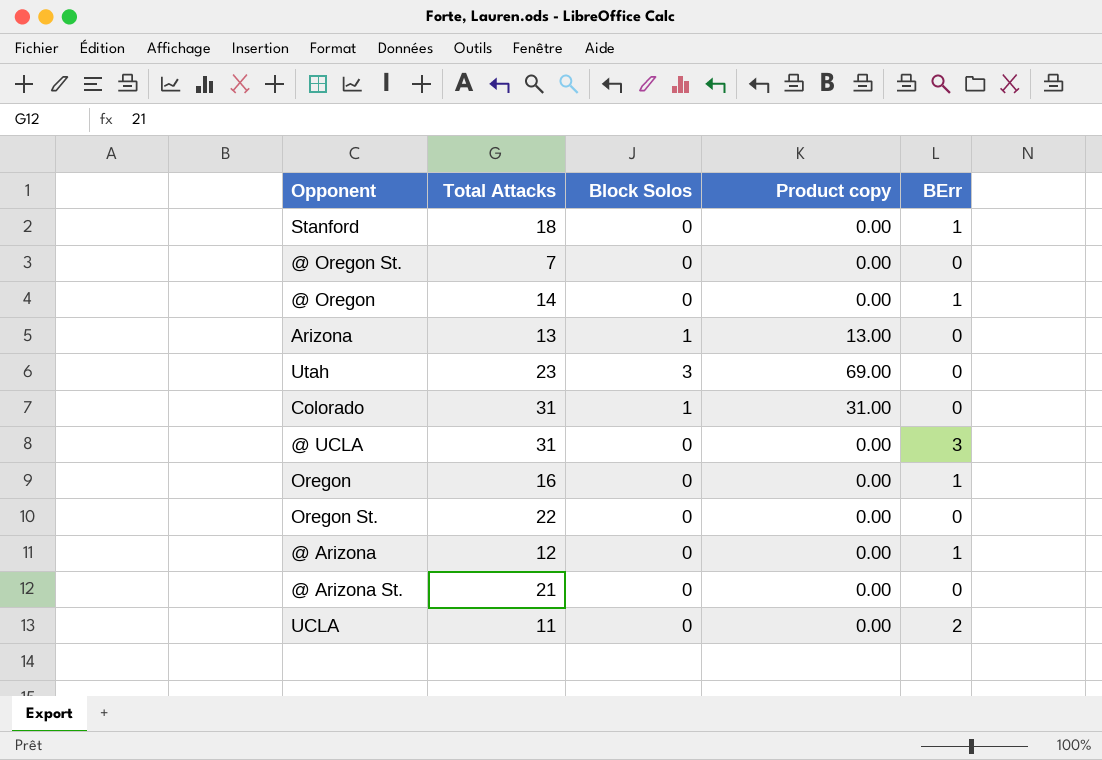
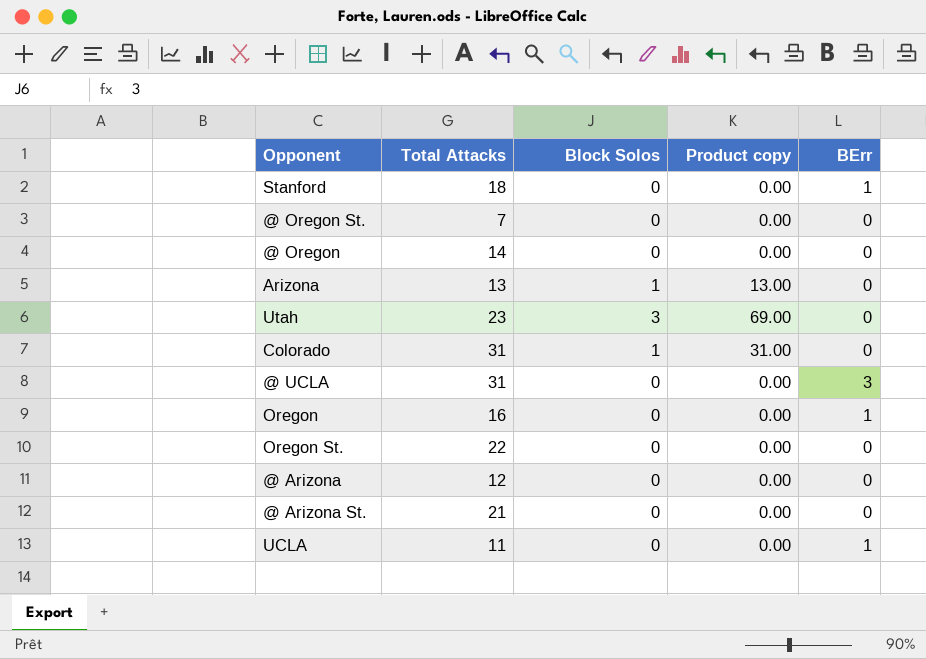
@ Oregon | BErr: 1 -> 0
@ Arizona | BErr: 1 -> 0
UCLA | BErr: 2 -> 1

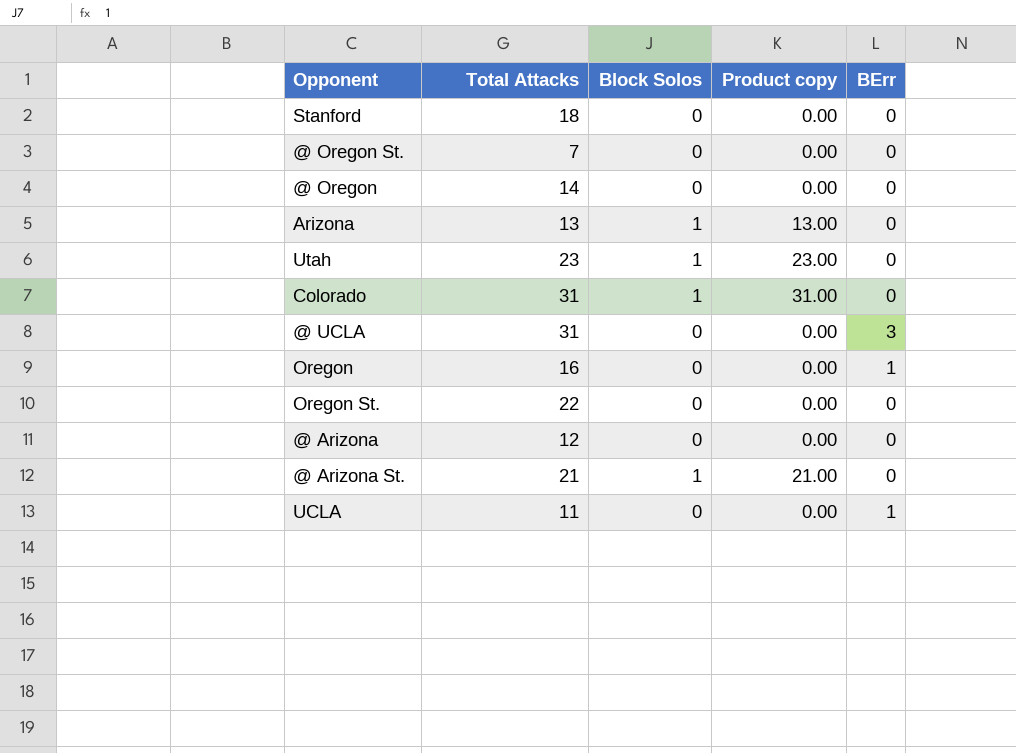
Stanford | BErr: 1 -> 0
Utah | Block Solos: 3 -> 1
Utah | Product copy: 69.00 -> 23.00
@ Arizona St. | Block Solos: 0 -> 1
@ Arizona St. | Product copy: 0.00 -> 21.00

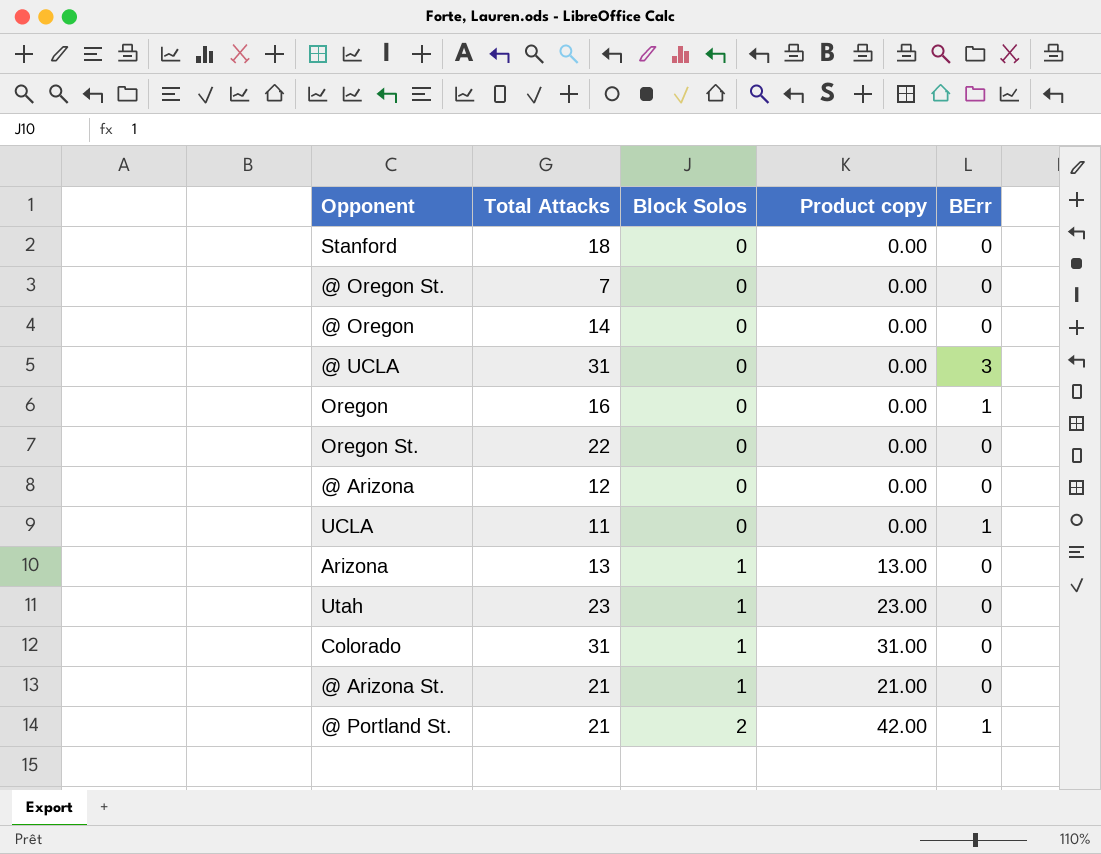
row order: none -> Block Solos ascending
row @ Portland St.: none -> 21 | 2 | 42.00 | 1

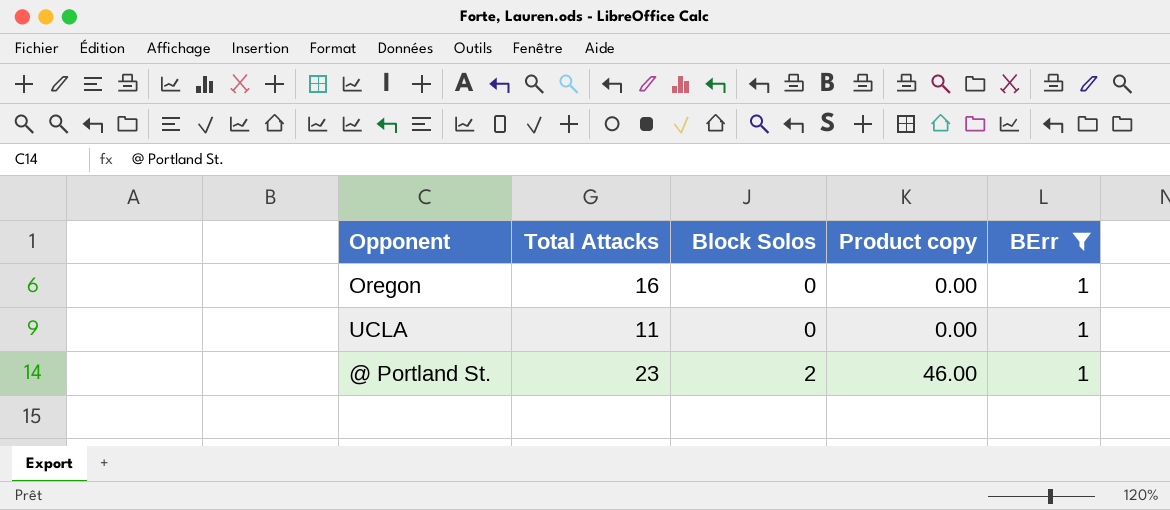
filter: none -> BErr = 1
@ Portland St. | Total Attacks: 21 -> 23
@ Portland St. | Product copy: 42.00 -> 46.00

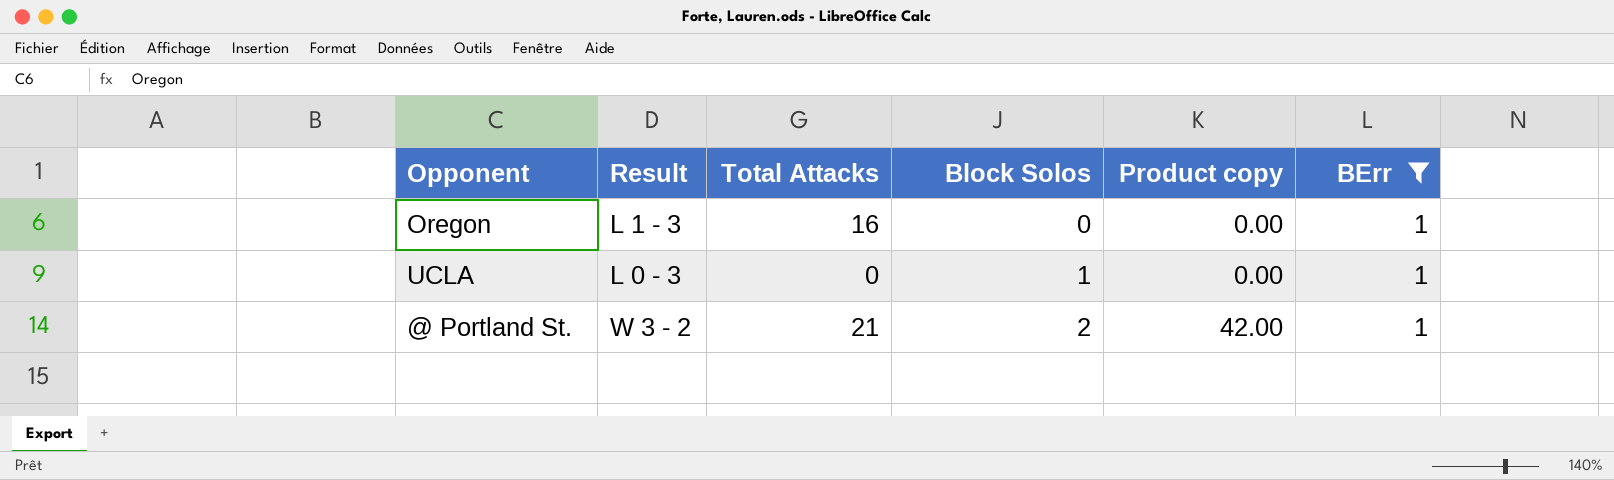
column Result | position: none -> 2
UCLA | Total Attacks: 11 -> 0
UCLA | Block Solos: 0 -> 1
@ Portland St. | Total Attacks: 23 -> 21
@ Portland St. | Product copy: 46.00 -> 42.00

